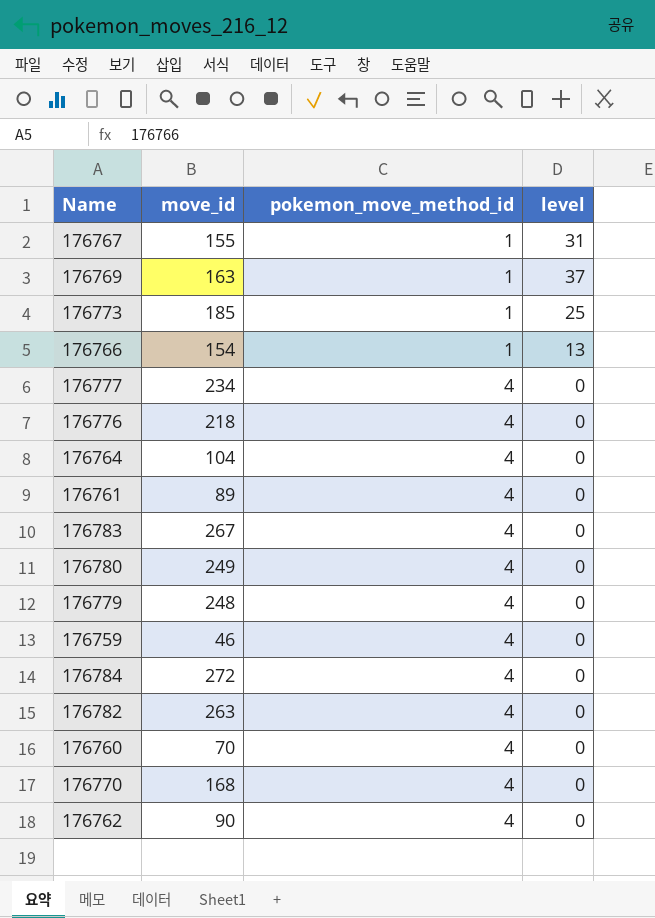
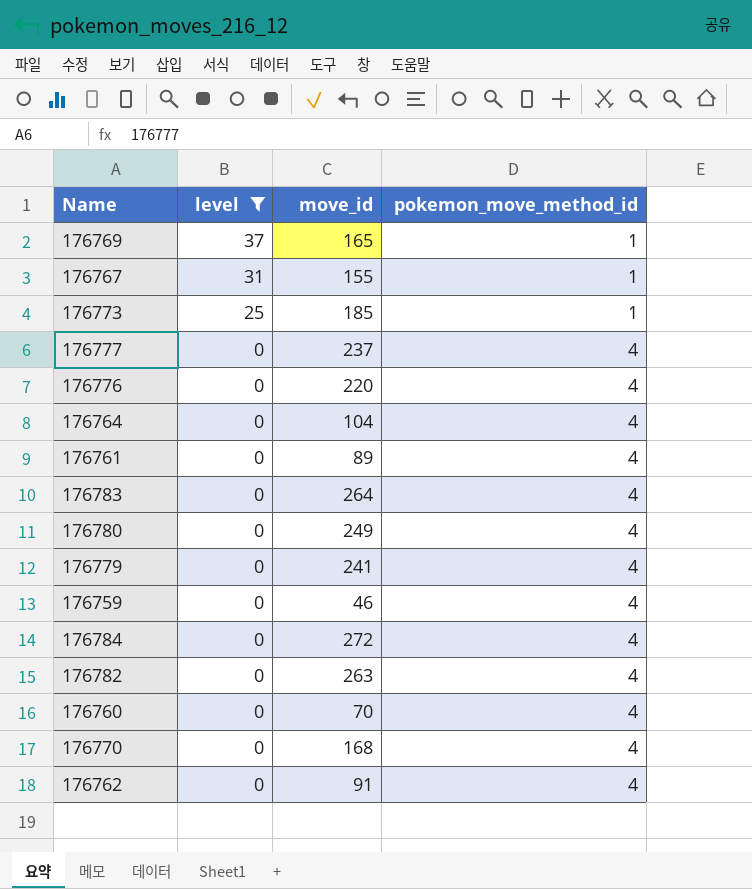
filter: none -> level != 13
row order: pokemon_move_method_id ascending -> level descending
column level | position: 4 -> 2
176769 | move_id: 163 -> 165
176777 | move_id: 234 -> 237
176776 | move_id: 218 -> 220
176783 | move_id: 267 -> 264
176779 | move_id: 248 -> 241
176762 | move_id: 90 -> 91

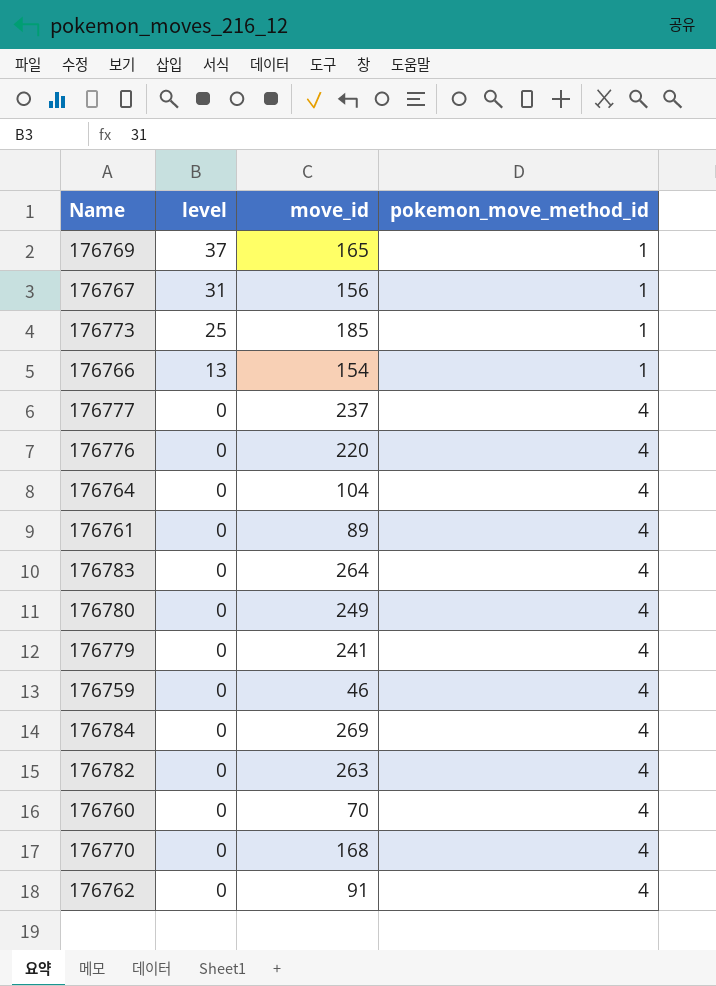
filter: level != 13 -> none
176767 | move_id: 155 -> 156
176784 | move_id: 272 -> 269

